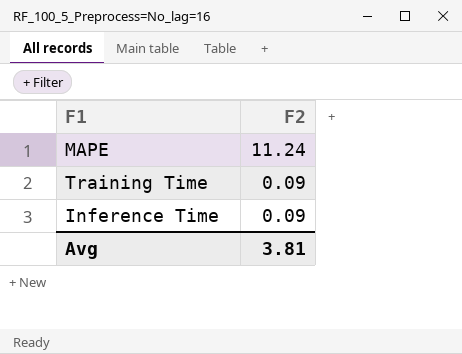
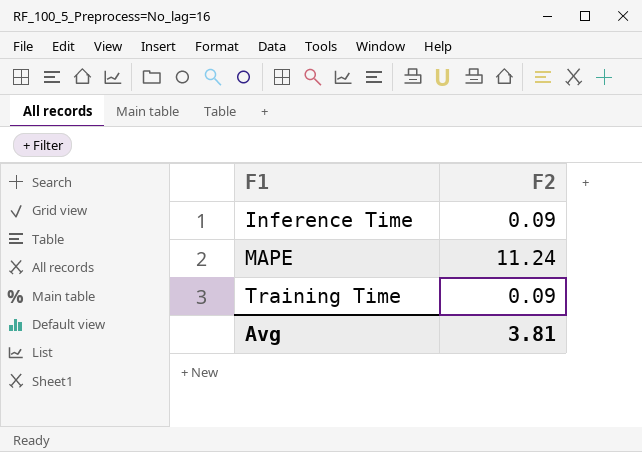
row order: F2 descending -> F1 ascending

